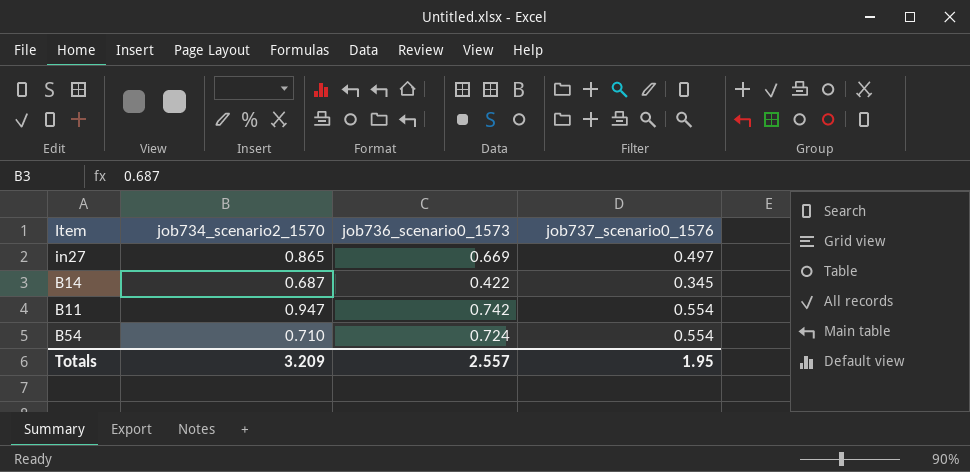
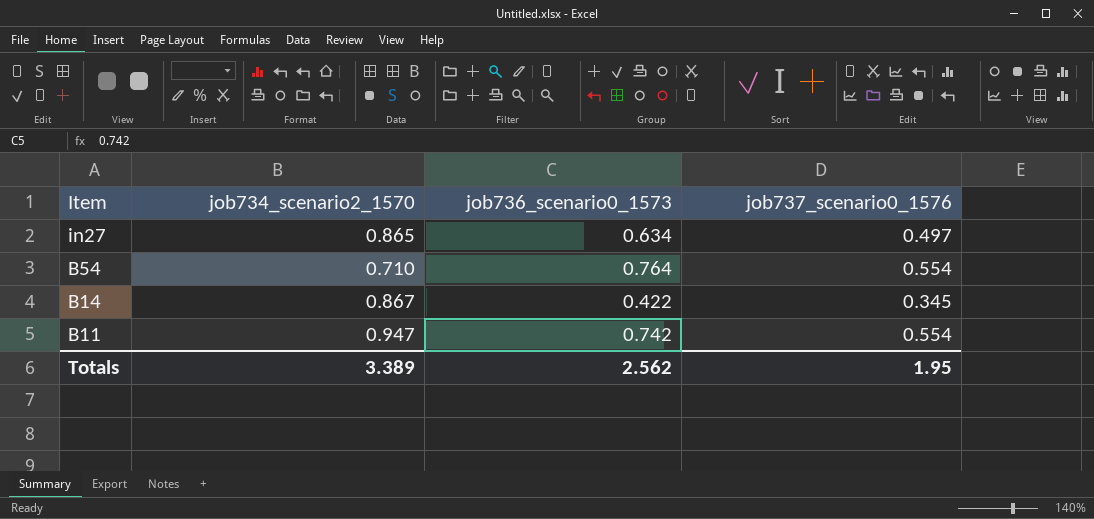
row order: none -> Item descending
in27 | job736_scenario0_1573: 0.669 -> 0.634
B54 | job736_scenario0_1573: 0.724 -> 0.764
B14 | job734_scenario2_1570: 0.687 -> 0.867
Totals | job734_scenario2_1570: 3.209 -> 3.389
Totals | job736_scenario0_1573: 2.557 -> 2.562

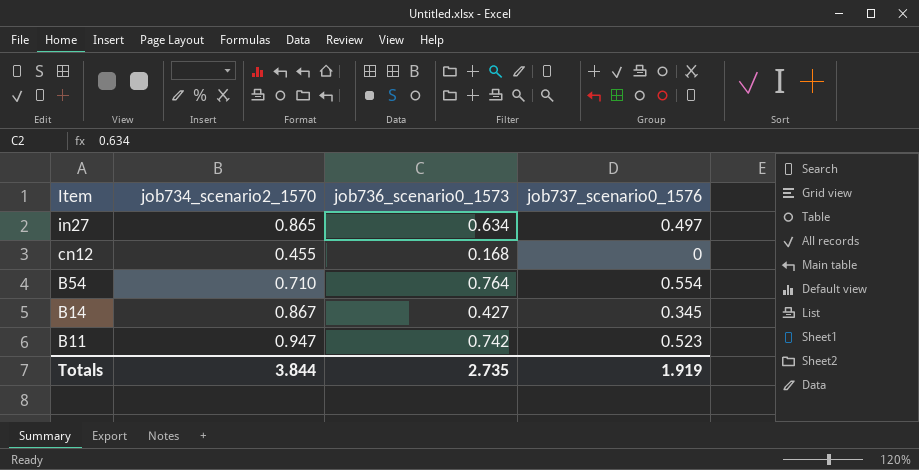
row cn12: none -> 0.455 | 0.168 | 0
B14 | job736_scenario0_1573: 0.422 -> 0.427
B11 | job737_scenario0_1576: 0.554 -> 0.523
Totals | job734_scenario2_1570: 3.389 -> 3.844
Totals | job736_scenario0_1573: 2.562 -> 2.735
Totals | job737_scenario0_1576: 1.95 -> 1.919

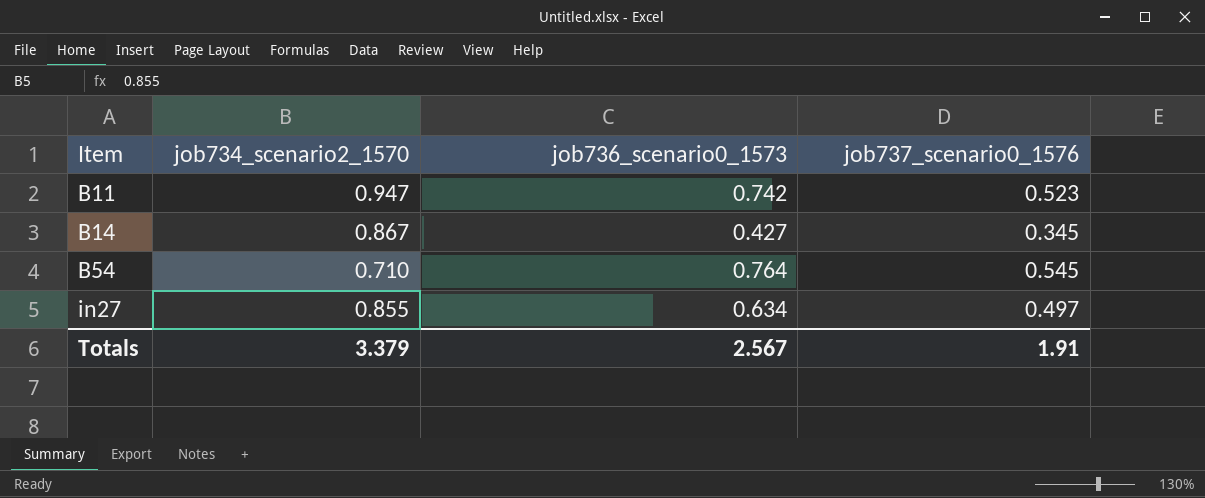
row order: Item descending -> Item ascending
row cn12: 0.455 | 0.168 | 0 -> none
B54 | job737_scenario0_1576: 0.554 -> 0.545
in27 | job734_scenario2_1570: 0.865 -> 0.855
Totals | job734_scenario2_1570: 3.844 -> 3.379
Totals | job736_scenario0_1573: 2.735 -> 2.567
Totals | job737_scenario0_1576: 1.919 -> 1.91

